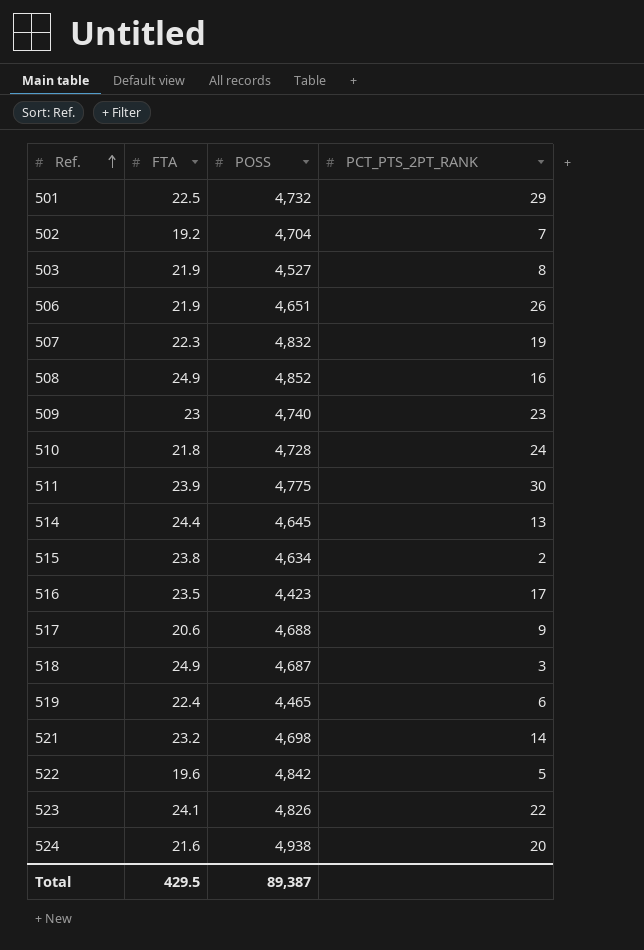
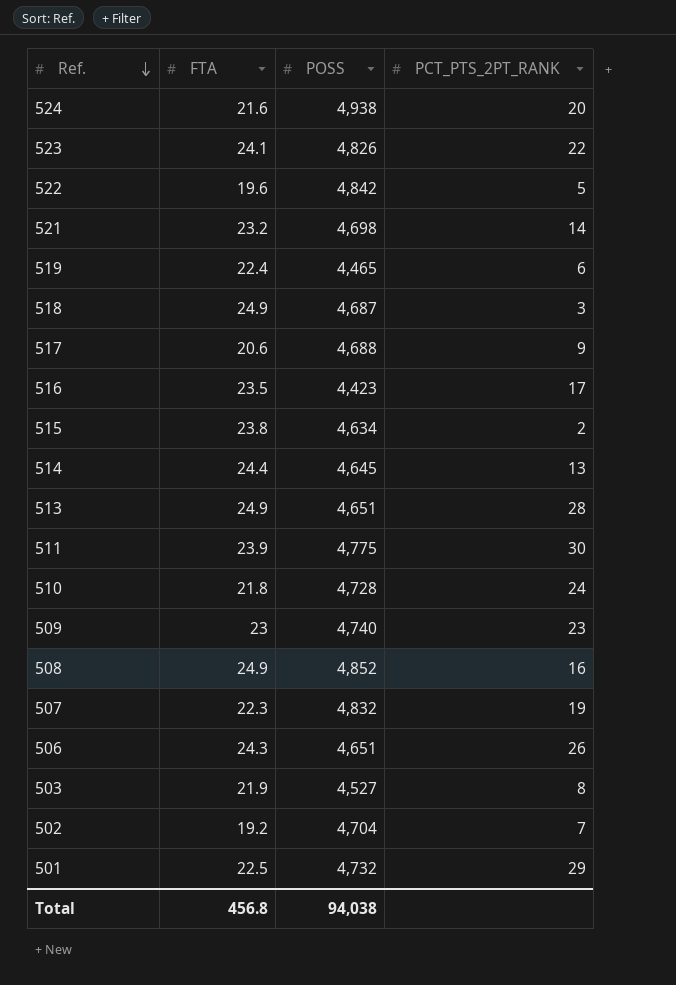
row order: Ref. ascending -> Ref. descending
row 513: none -> 24.9 | 4,651 | 28
506 | FTA: 21.9 -> 24.3
Total | FTA: 429.5 -> 456.8
Total | POSS: 89,387 -> 94,038

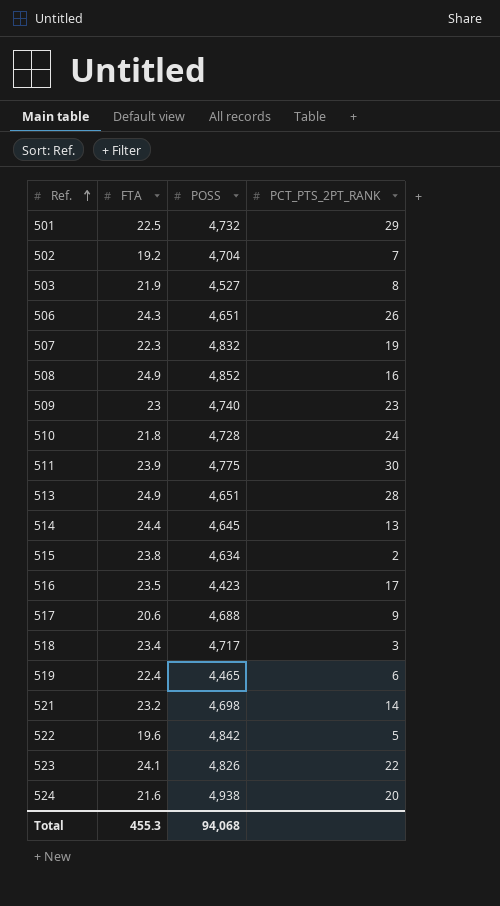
row order: Ref. descending -> Ref. ascending
518 | FTA: 24.9 -> 23.4
518 | POSS: 4,687 -> 4,717
Total | FTA: 456.8 -> 455.3
Total | POSS: 94,038 -> 94,068

